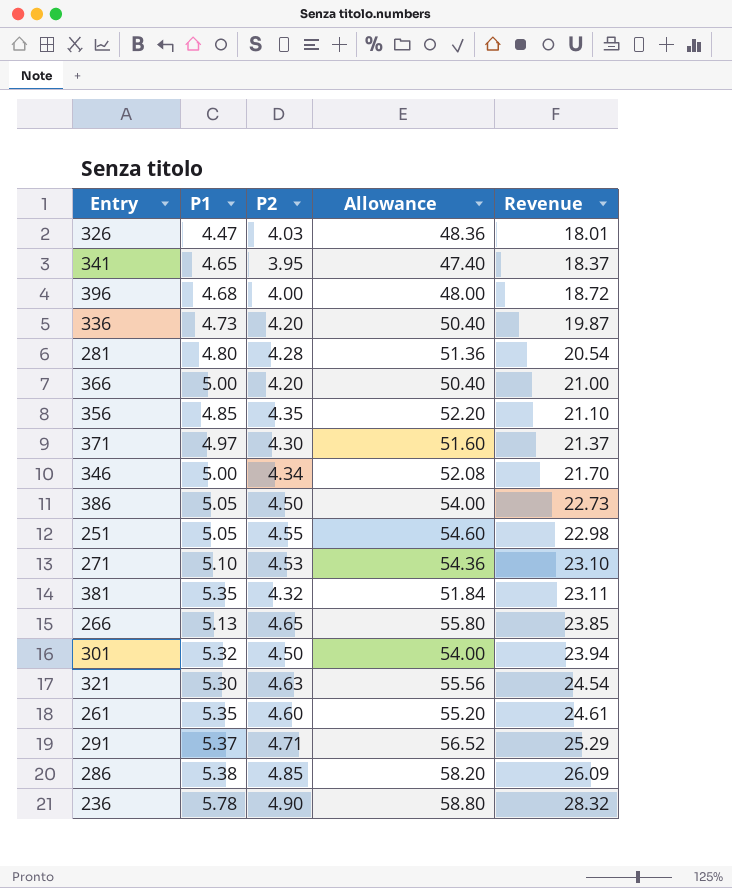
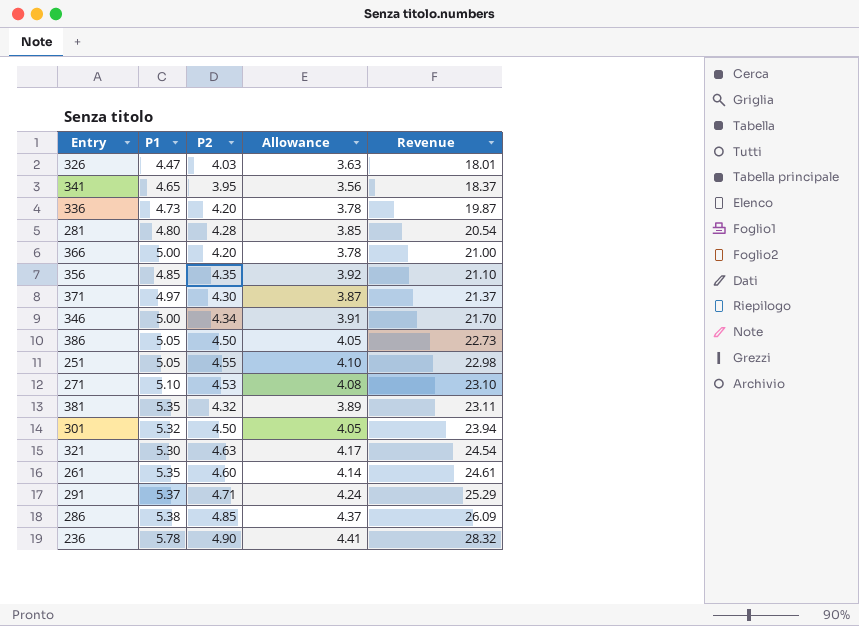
column Allowance | formula: [P2] * 12 -> [P2] * 0.9
row 396: 4.68 | 4.00 | 48.00 | 18.72 -> none
row 266: 5.13 | 4.65 | 55.80 | 23.85 -> none

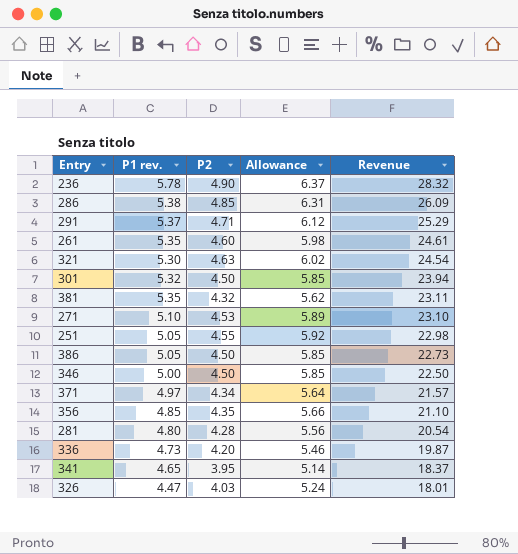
row order: Revenue ascending -> Revenue descending
column name: P1 -> P1 rev.
column Allowance | formula: [P2] * 0.9 -> [P2] * 1.3
row 366: 5.00 | 4.20 | 3.78 | 21.00 -> none
346 | P2: 4.34 -> 4.50
346 | Revenue: 21.70 -> 22.50
371 | P2: 4.30 -> 4.34
371 | Revenue: 21.37 -> 21.57

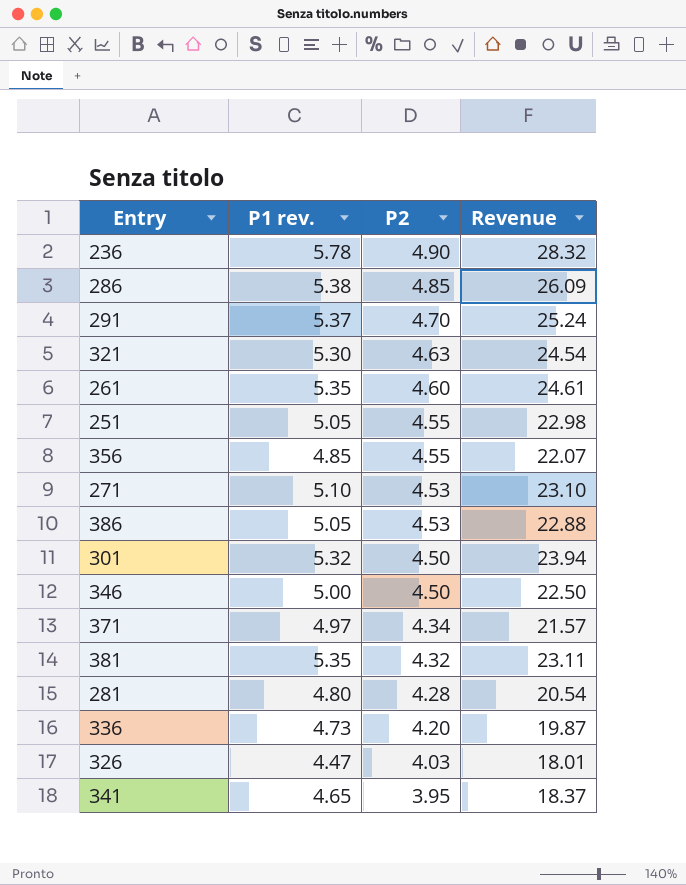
row order: Revenue descending -> P2 descending
column Allowance | formula: [P2] * 1.3 -> none
291 | P2: 4.71 -> 4.70
291 | Revenue: 25.29 -> 25.24
356 | P2: 4.35 -> 4.55
356 | Revenue: 21.10 -> 22.07
386 | P2: 4.50 -> 4.53
386 | Revenue: 22.73 -> 22.88

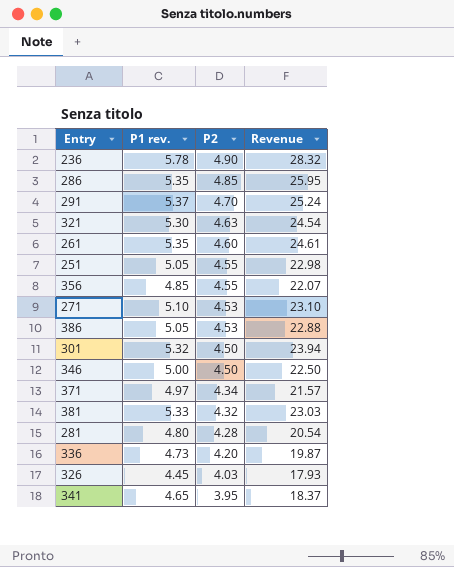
286 | P1 rev.: 5.38 -> 5.35
286 | Revenue: 26.09 -> 25.95
381 | P1 rev.: 5.35 -> 5.33
381 | Revenue: 23.11 -> 23.03
326 | P1 rev.: 4.47 -> 4.45
326 | Revenue: 18.01 -> 17.93

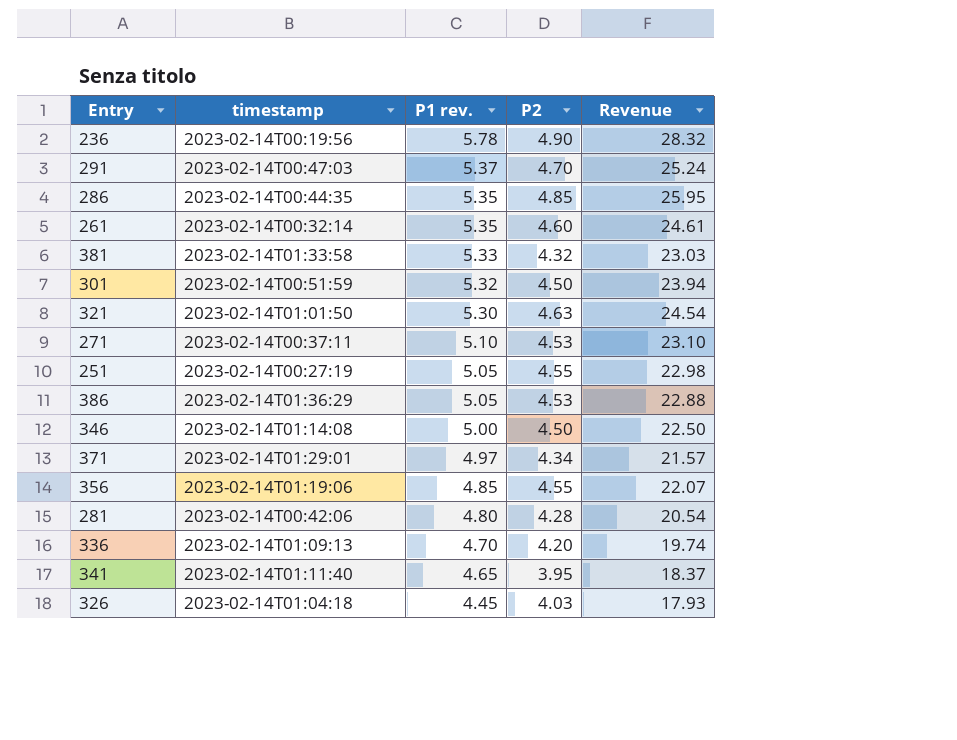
row order: P2 descending -> P1 rev. descending
column timestamp | position: none -> 2
336 | P1 rev.: 4.73 -> 4.70
336 | Revenue: 19.87 -> 19.74

